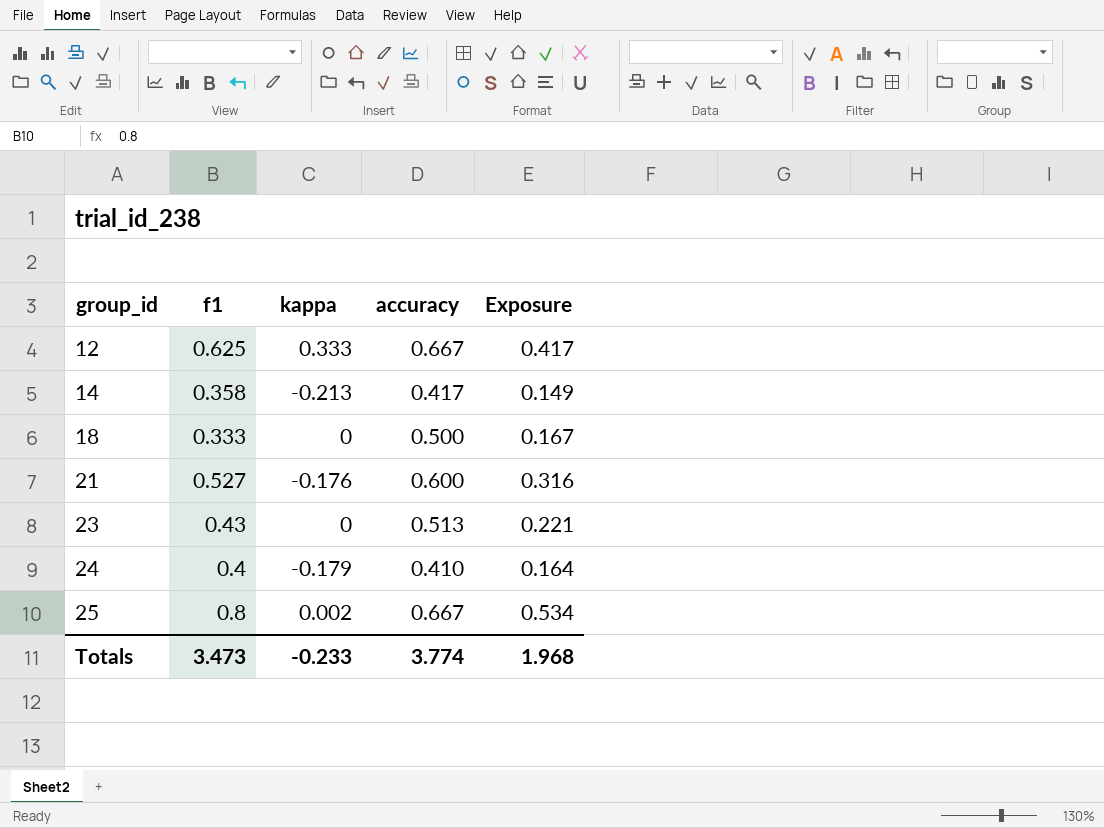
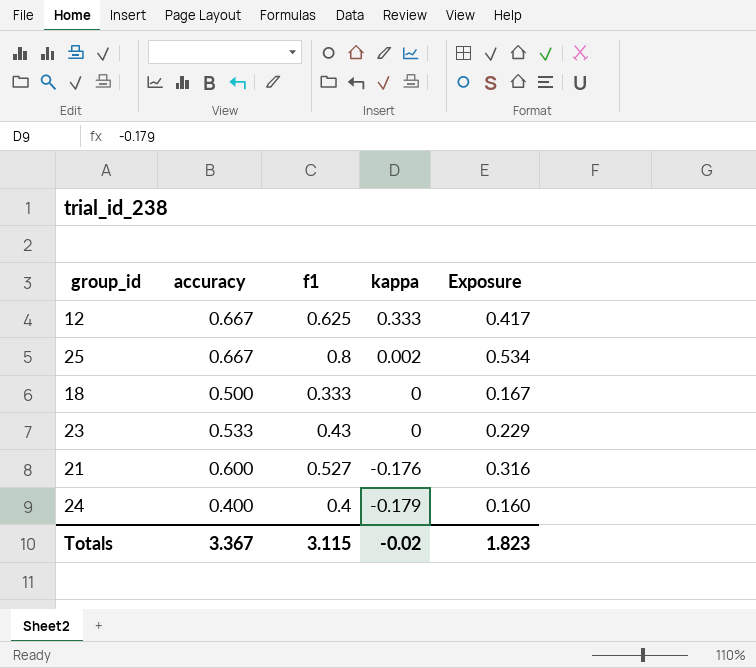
row order: group_id ascending -> kappa descending
column accuracy | position: 4 -> 2
row 14: 0.358 | -0.213 | 0.417 | 0.149 -> none
23 | accuracy: 0.513 -> 0.533
23 | Exposure: 0.221 -> 0.229
24 | accuracy: 0.410 -> 0.400
24 | Exposure: 0.164 -> 0.160
Totals | accuracy: 3.774 -> 3.367
Totals | f1: 3.473 -> 3.115
Totals | kappa: -0.233 -> -0.02
Totals | Exposure: 1.968 -> 1.823

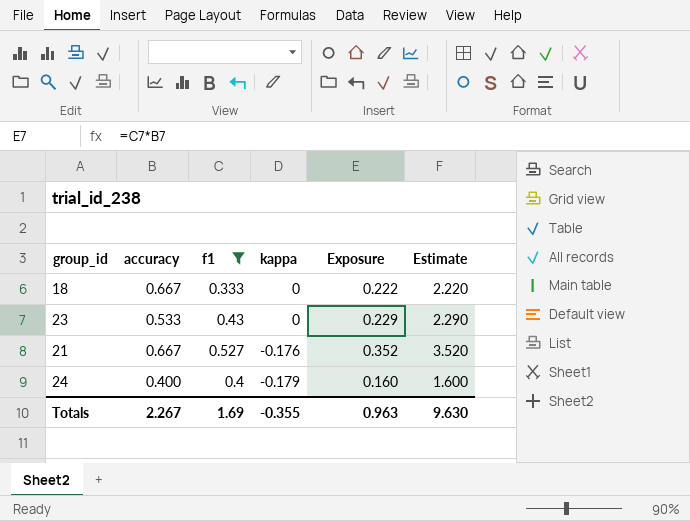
filter: none -> f1 <= 0.527
column Estimate | formula: none -> [Exposure] * 10
18 | accuracy: 0.500 -> 0.667
18 | Exposure: 0.167 -> 0.222
21 | accuracy: 0.600 -> 0.667
21 | Exposure: 0.316 -> 0.352
Totals | accuracy: 3.367 -> 2.267
Totals | f1: 3.115 -> 1.69
Totals | kappa: -0.02 -> -0.355
Totals | Exposure: 1.823 -> 0.963

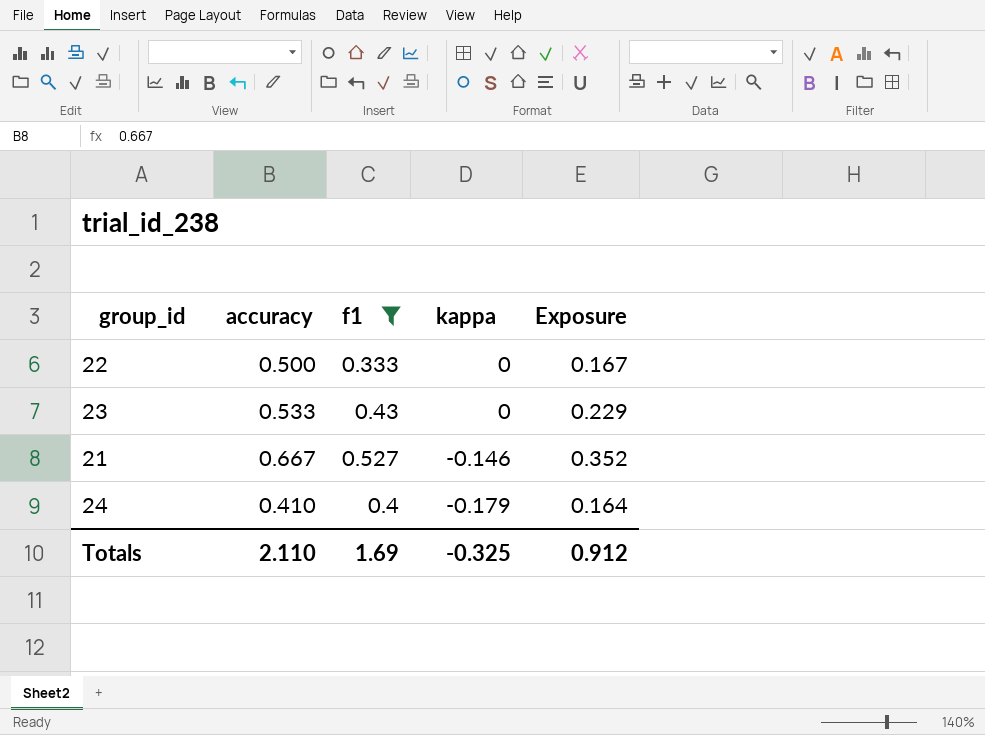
column Estimate | formula: [Exposure] * 10 -> none
row 18: 0.667 | 0.333 | 0 | 0.222 | 2.220 -> none
row 22: none -> 0.500 | 0.333 | 0 | 0.167
21 | kappa: -0.176 -> -0.146
24 | accuracy: 0.400 -> 0.410
24 | Exposure: 0.160 -> 0.164
Totals | accuracy: 2.267 -> 2.110
Totals | kappa: -0.355 -> -0.325
Totals | Exposure: 0.963 -> 0.912

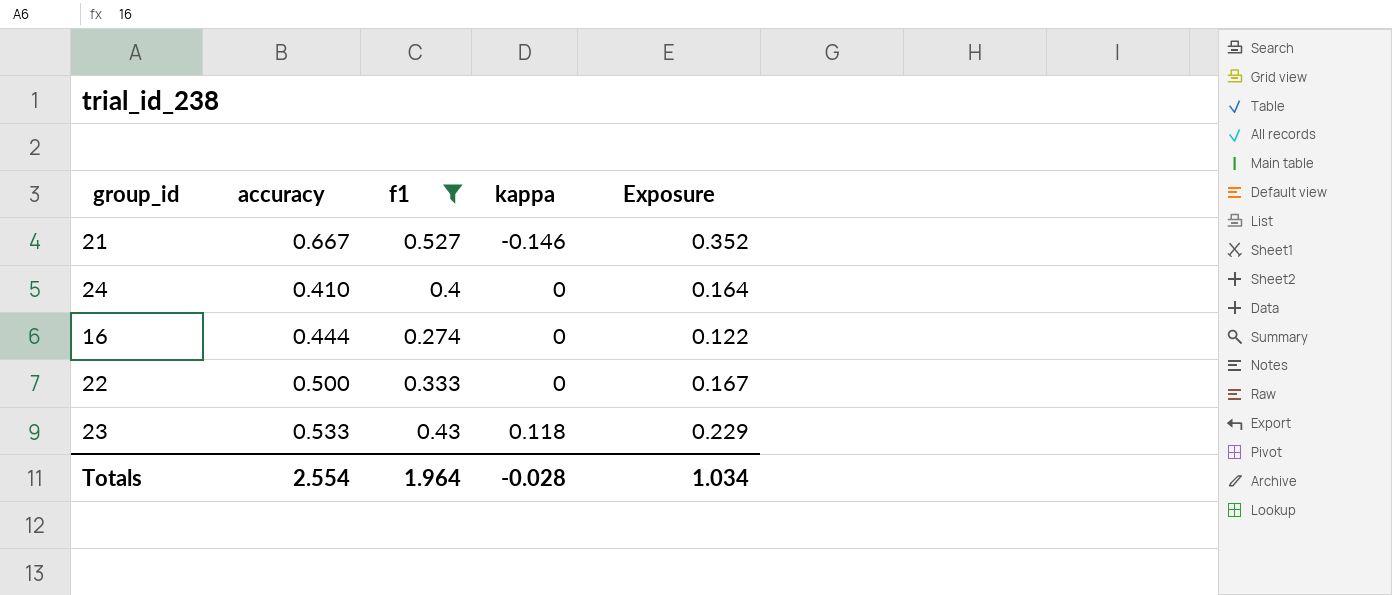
row order: kappa descending -> kappa ascending
24 | kappa: -0.179 -> 0
row 16: none -> 0.444 | 0.274 | 0 | 0.122
23 | kappa: 0 -> 0.118
Totals | accuracy: 2.110 -> 2.554
Totals | f1: 1.69 -> 1.964
Totals | kappa: -0.325 -> -0.028
Totals | Exposure: 0.912 -> 1.034

